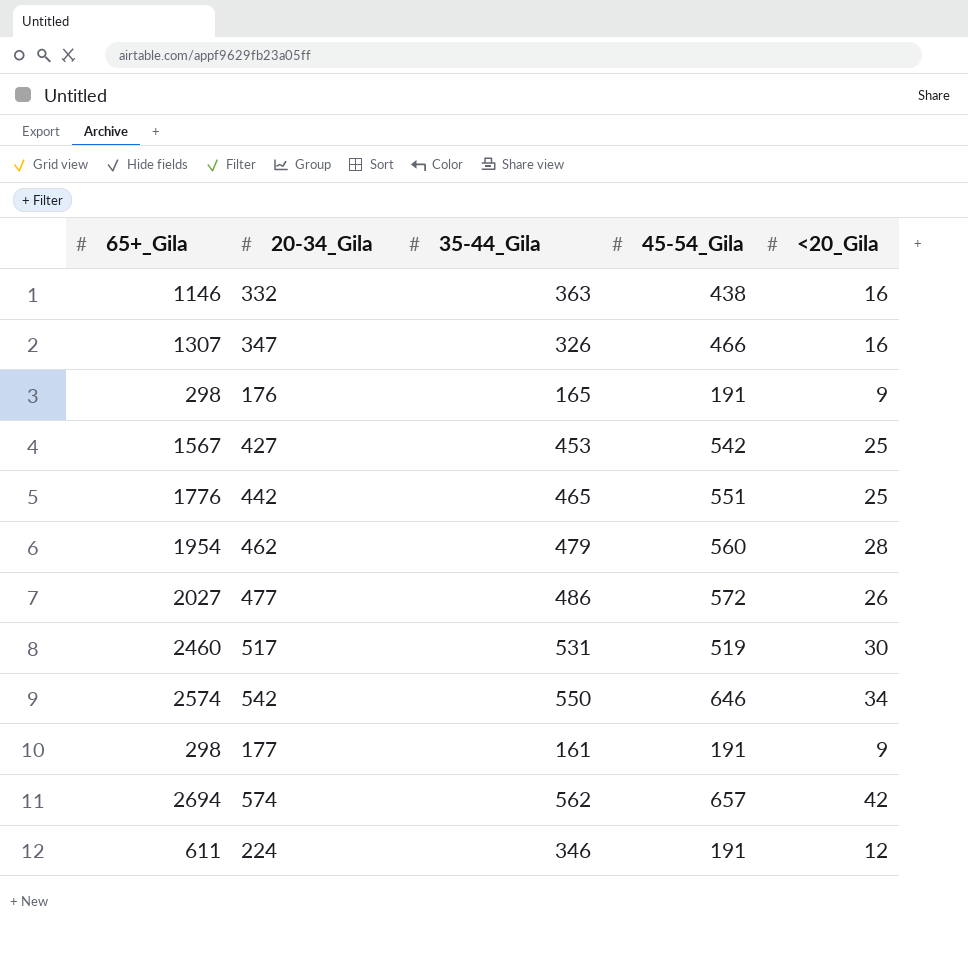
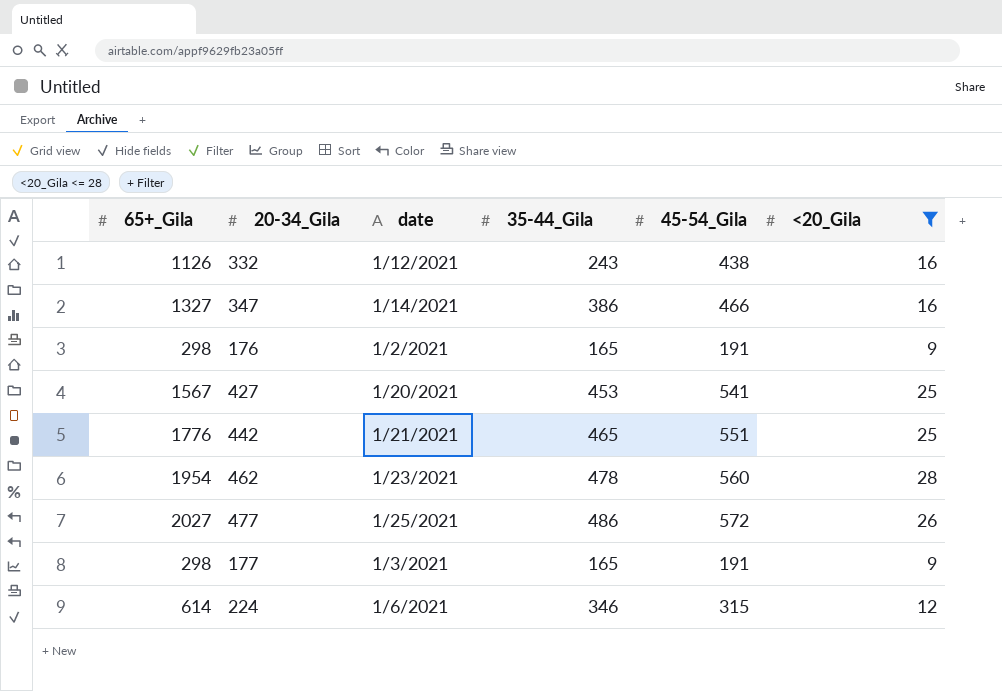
filter: none -> <20_Gila <= 28
column date | position: none -> 3
332 | 65+_Gila: 1146 -> 1126
332 | 35-44_Gila: 363 -> 243
347 | 65+_Gila: 1307 -> 1327
347 | 35-44_Gila: 326 -> 386
427 | 45-54_Gila: 542 -> 541
462 | 35-44_Gila: 479 -> 478
177 | 35-44_Gila: 161 -> 165
224 | 65+_Gila: 611 -> 614
224 | 45-54_Gila: 191 -> 315

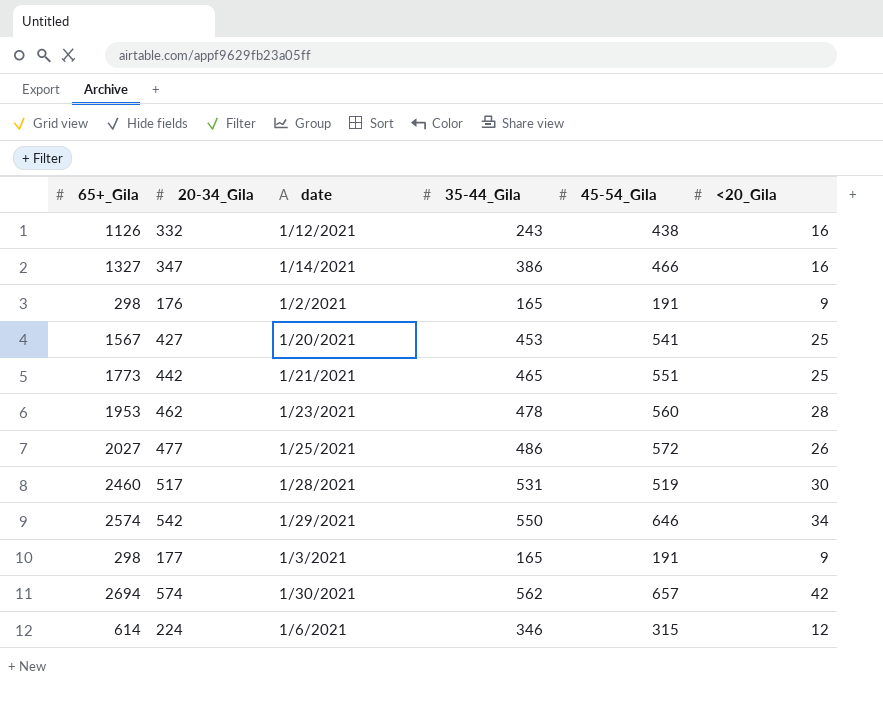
filter: <20_Gila <= 28 -> none
442 | 65+_Gila: 1776 -> 1773
462 | 65+_Gila: 1954 -> 1953

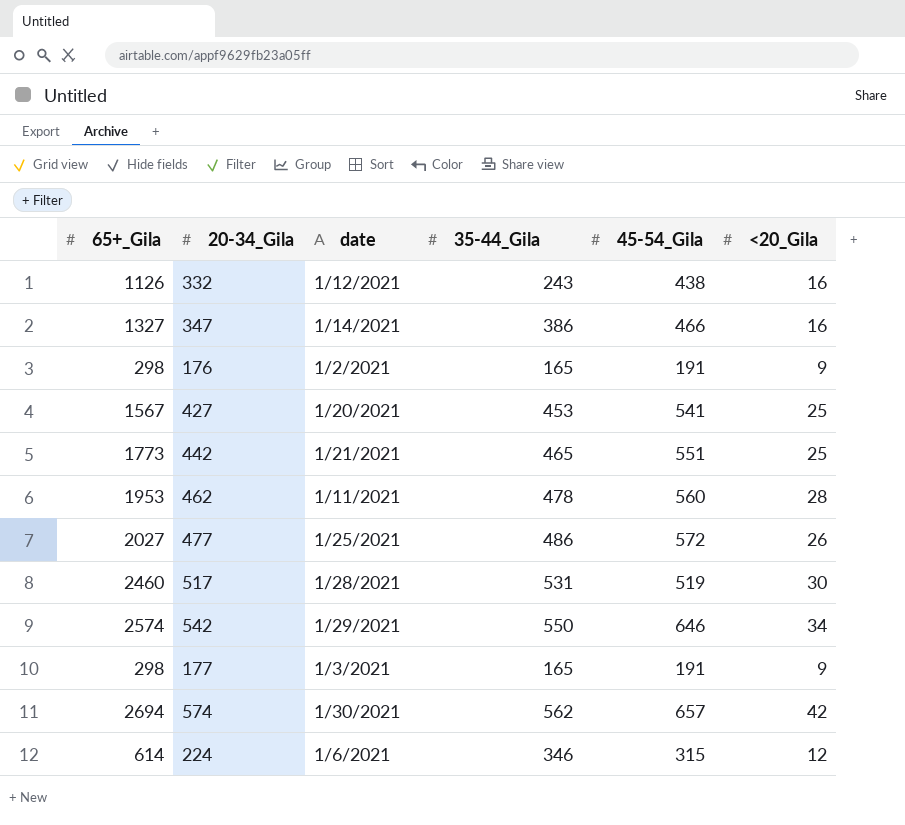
462 | date: 1/23/2021 -> 1/11/2021

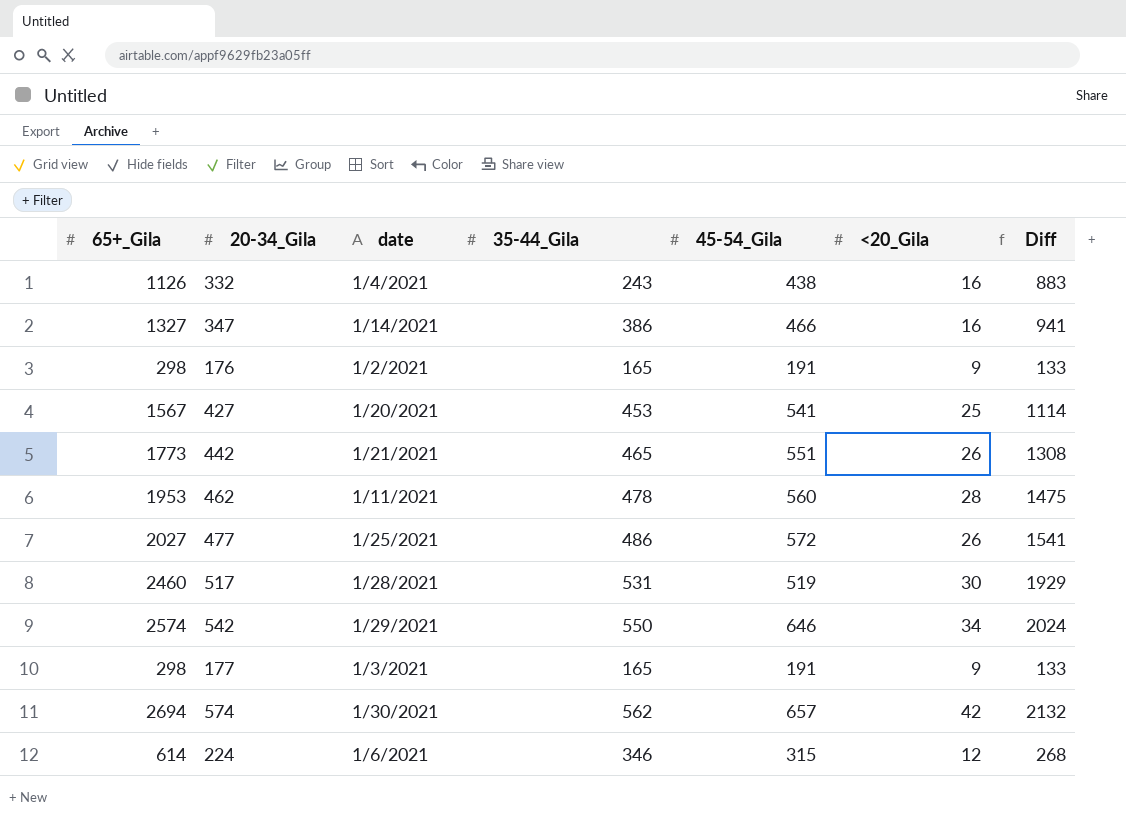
column Diff | formula: none -> [65+_Gila] - [35-44_Gila]
332 | date: 1/12/2021 -> 1/4/2021
442 | <20_Gila: 25 -> 26

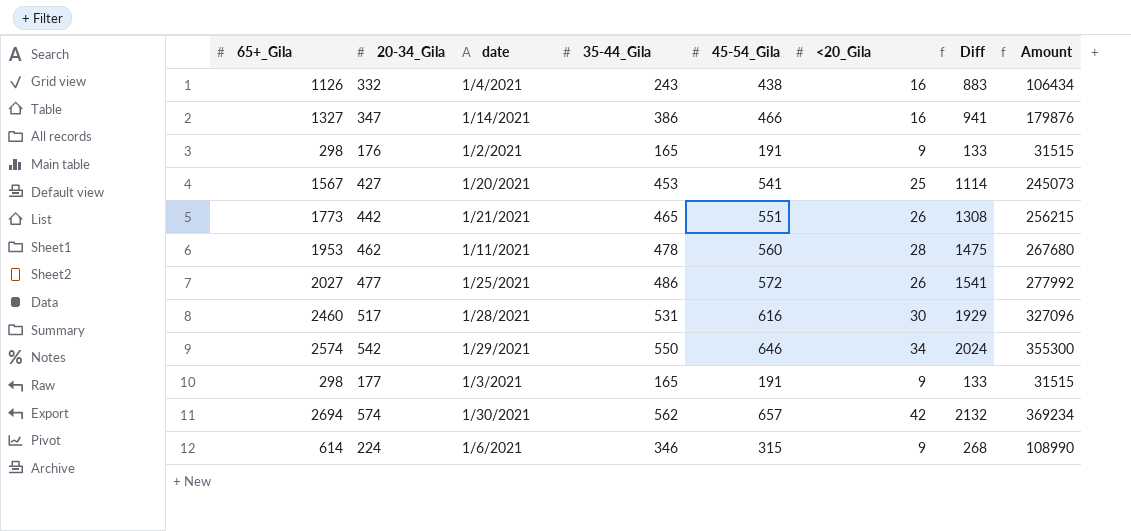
column Amount | formula: none -> [35-44_Gila] * [45-54_Gila]
517 | 45-54_Gila: 519 -> 616
224 | <20_Gila: 12 -> 9

